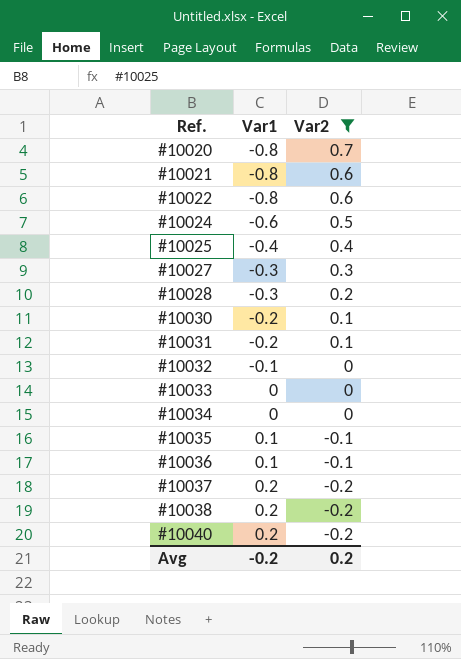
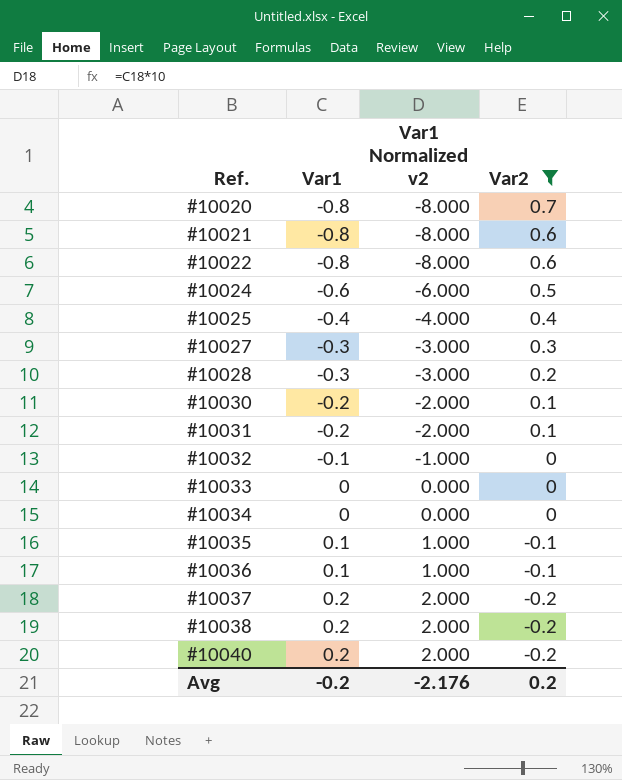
column Var1 Normalized v2 | formula: none -> [Var1] * 10

